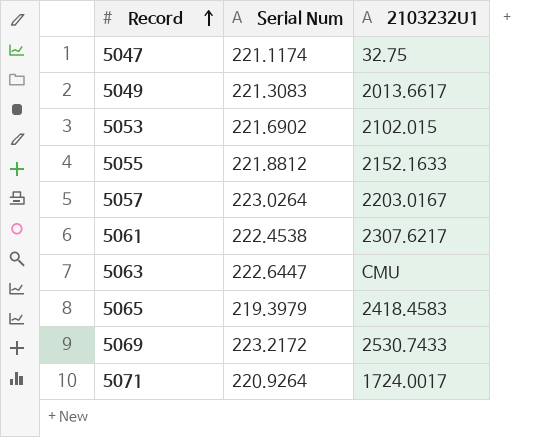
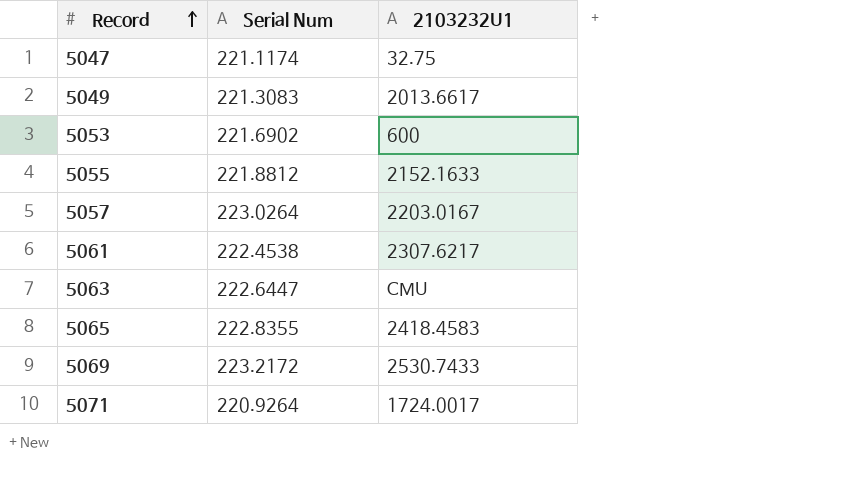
5053 | 2103232U1: 2102.015 -> 600
5065 | Serial Num: 219.3979 -> 222.8355

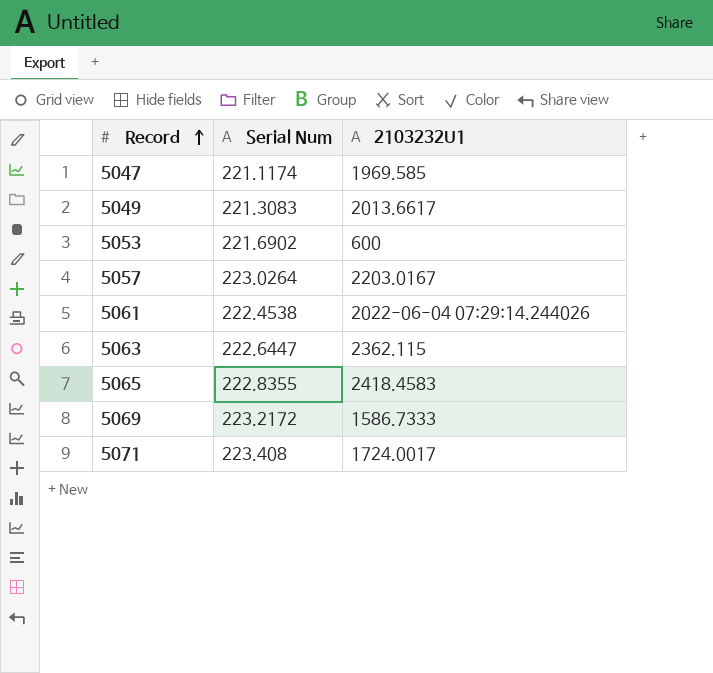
row 5055: 221.8812 | 2152.1633 -> none
5047 | 2103232U1: 32.75 -> 1969.585
5061 | 2103232U1: 2307.6217 -> 2022-06-04 07:29:14.244026
5063 | 2103232U1: CMU -> 2362.115
5069 | 2103232U1: 2530.7433 -> 1586.7333
5071 | Serial Num: 220.9264 -> 223.408

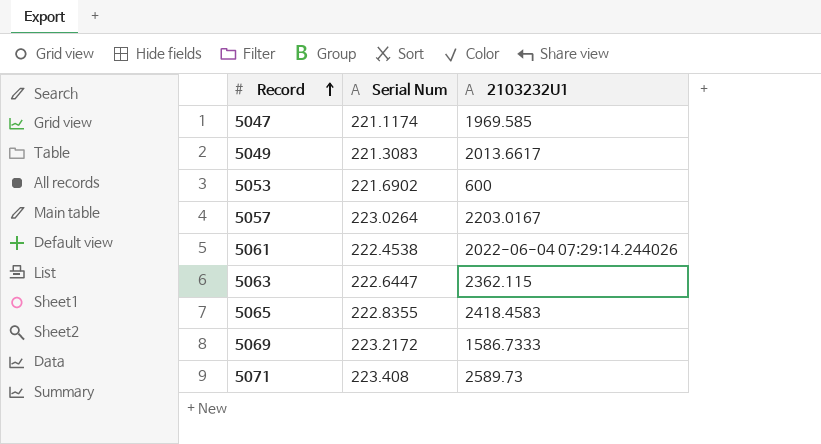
5071 | 2103232U1: 1724.0017 -> 2589.73

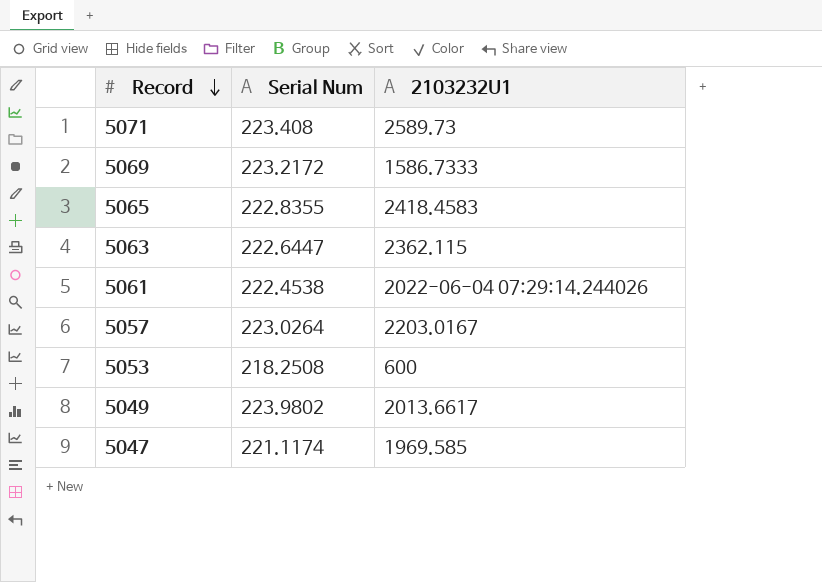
row order: Record ascending -> Record descending
5053 | Serial Num: 221.6902 -> 218.2508
5049 | Serial Num: 221.3083 -> 223.9802

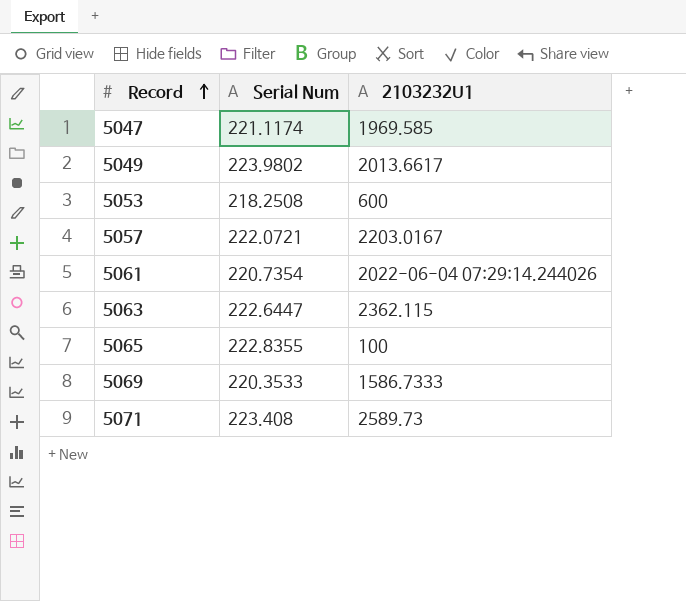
row order: Record descending -> Record ascending
5057 | Serial Num: 223.0264 -> 222.0721
5061 | Serial Num: 222.4538 -> 220.7354
5065 | 2103232U1: 2418.4583 -> 100
5069 | Serial Num: 223.2172 -> 220.3533

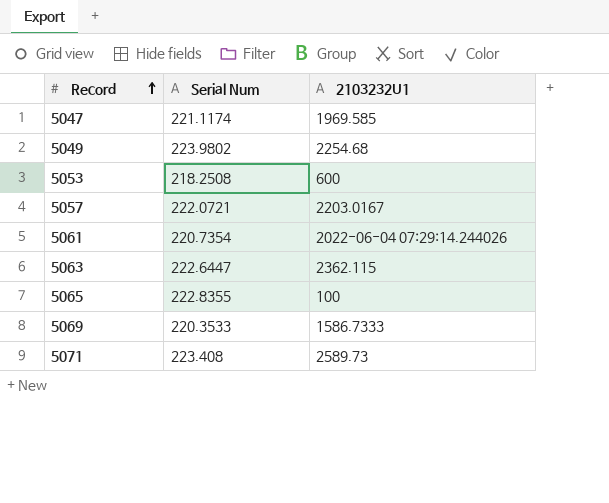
5049 | 2103232U1: 2013.6617 -> 2254.68

